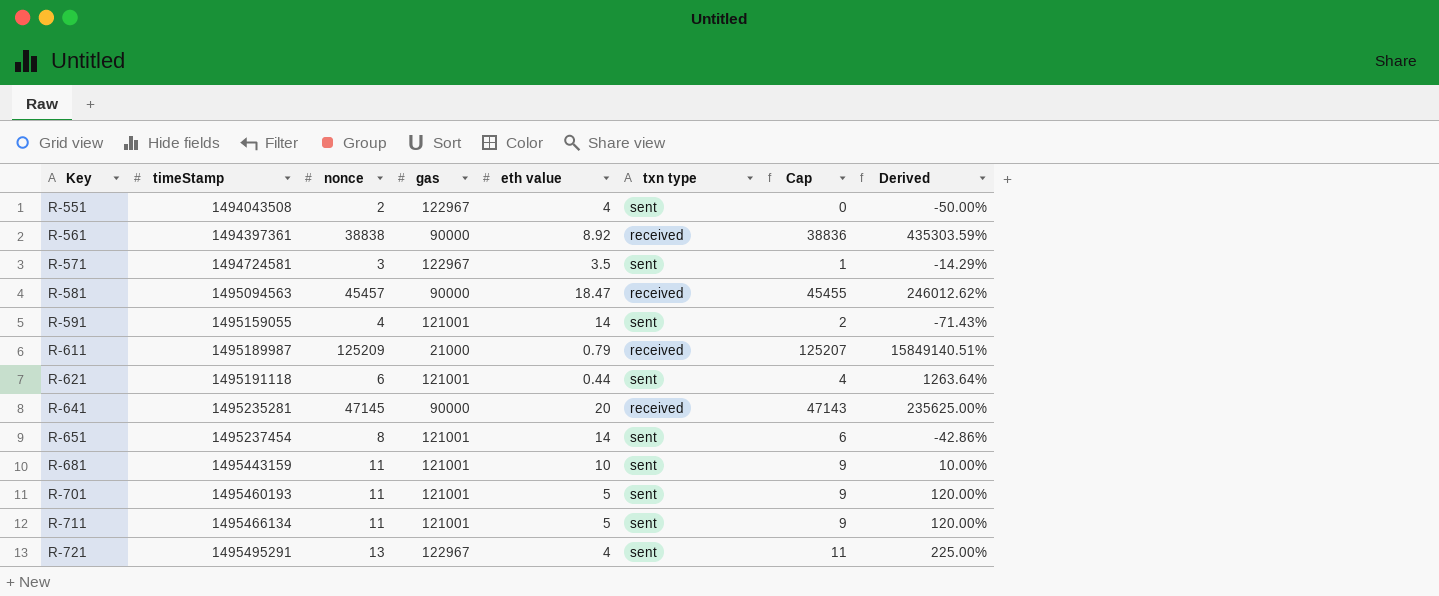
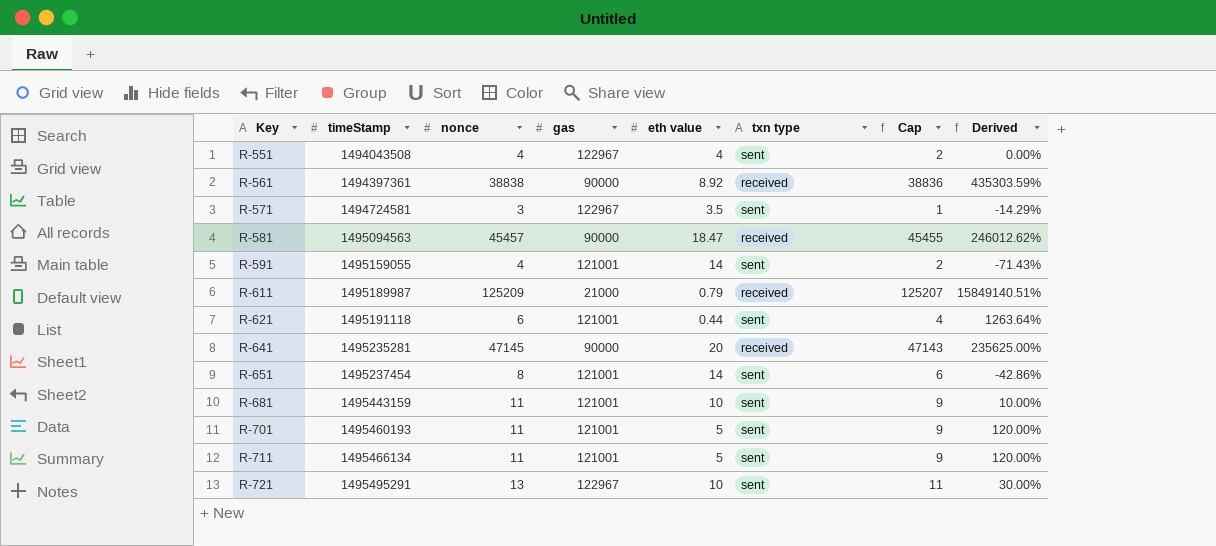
R-551 | nonce: 2 -> 4
R-551 | Cap: 0 -> 2
R-551 | Derived: -50.00% -> 0.00%
R-721 | eth value: 4 -> 10
R-721 | Derived: 225.00% -> 30.00%

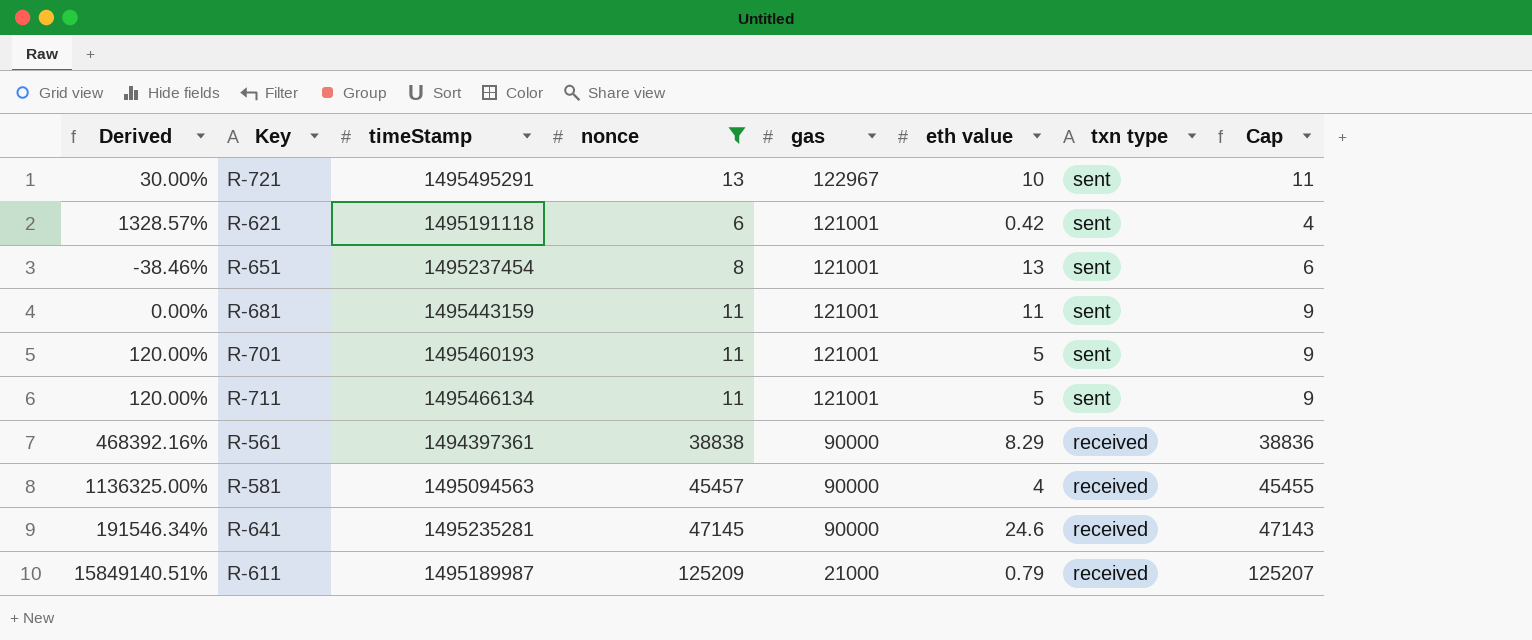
filter: none -> nonce >= 6
row order: Key ascending -> gas descending
column Derived | position: 8 -> 1
R-621 | Derived: 1263.64% -> 1328.57%
R-621 | eth value: 0.44 -> 0.42
R-651 | Derived: -42.86% -> -38.46%
R-651 | eth value: 14 -> 13
R-681 | Derived: 10.00% -> 0.00%
R-681 | eth value: 10 -> 11
R-561 | Derived: 435303.59% -> 468392.16%
R-561 | eth value: 8.92 -> 8.29
R-581 | Derived: 246012.62% -> 1136325.00%
R-581 | eth value: 18.47 -> 4
R-641 | Derived: 235625.00% -> 191546.34%
R-641 | eth value: 20 -> 24.6

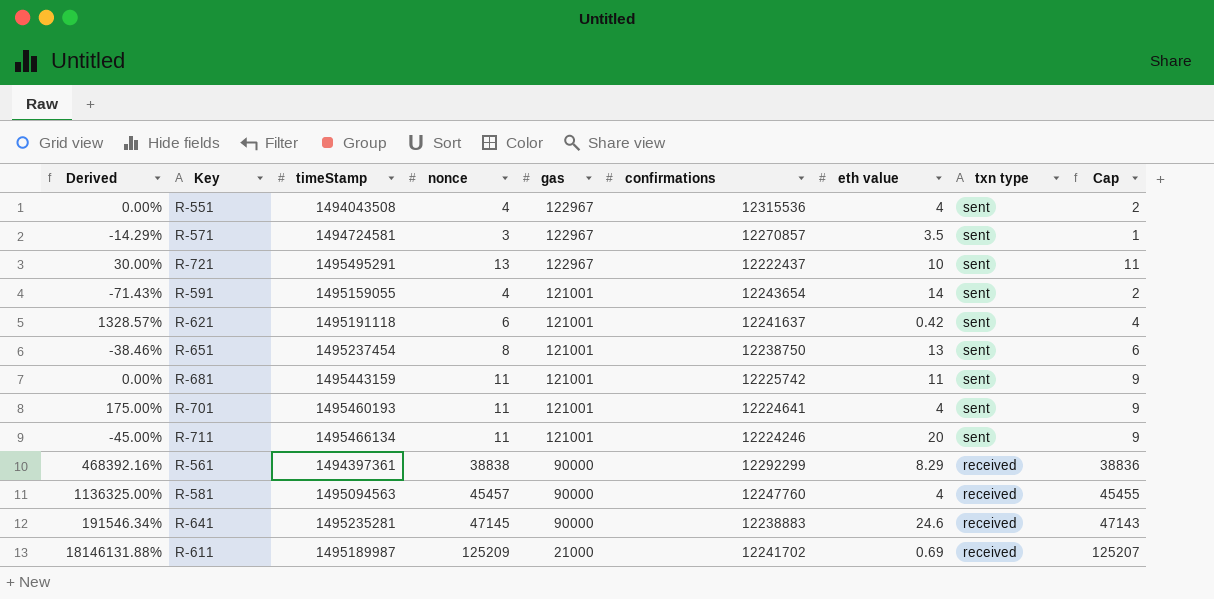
filter: nonce >= 6 -> none
column confirmations | position: none -> 6
R-701 | Derived: 120.00% -> 175.00%
R-701 | eth value: 5 -> 4
R-711 | Derived: 120.00% -> -45.00%
R-711 | eth value: 5 -> 20
R-611 | Derived: 15849140.51% -> 18146131.88%
R-611 | eth value: 0.79 -> 0.69

